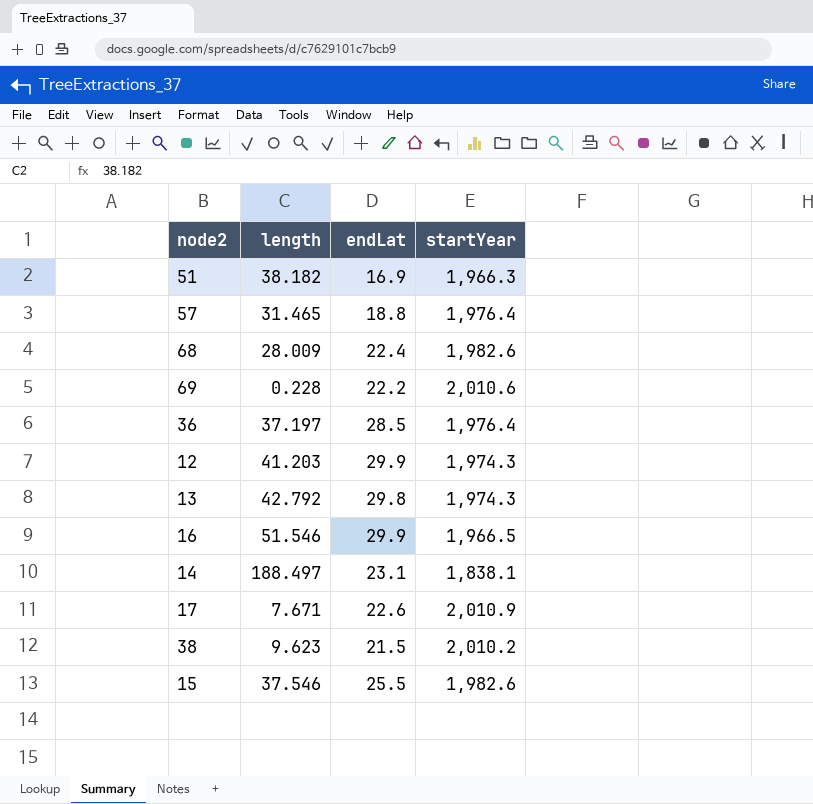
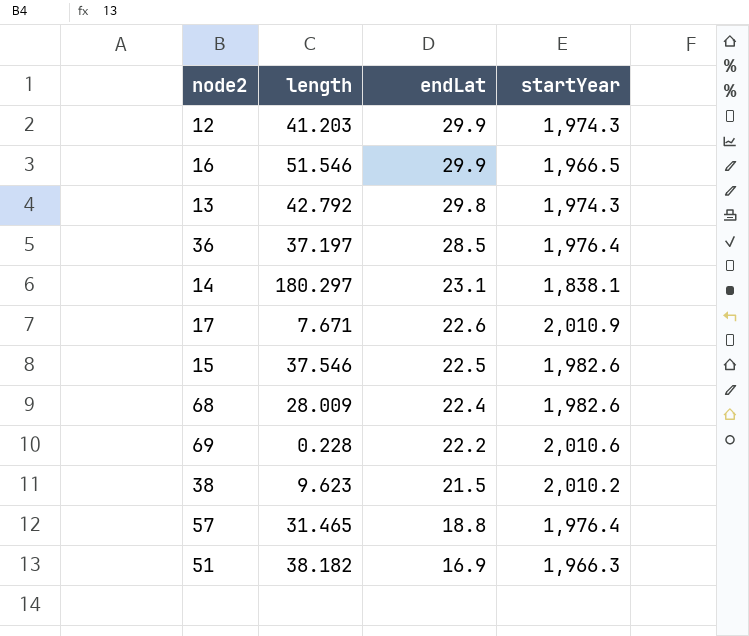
row order: none -> endLat descending
14 | length: 188.497 -> 180.297
15 | endLat: 25.5 -> 22.5

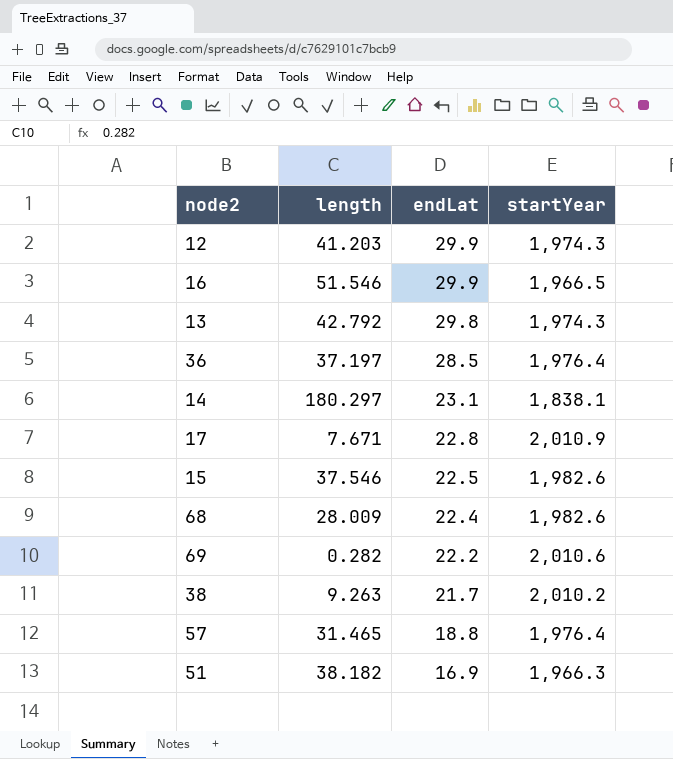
17 | endLat: 22.6 -> 22.8
69 | length: 0.228 -> 0.282
38 | length: 9.623 -> 9.263
38 | endLat: 21.5 -> 21.7

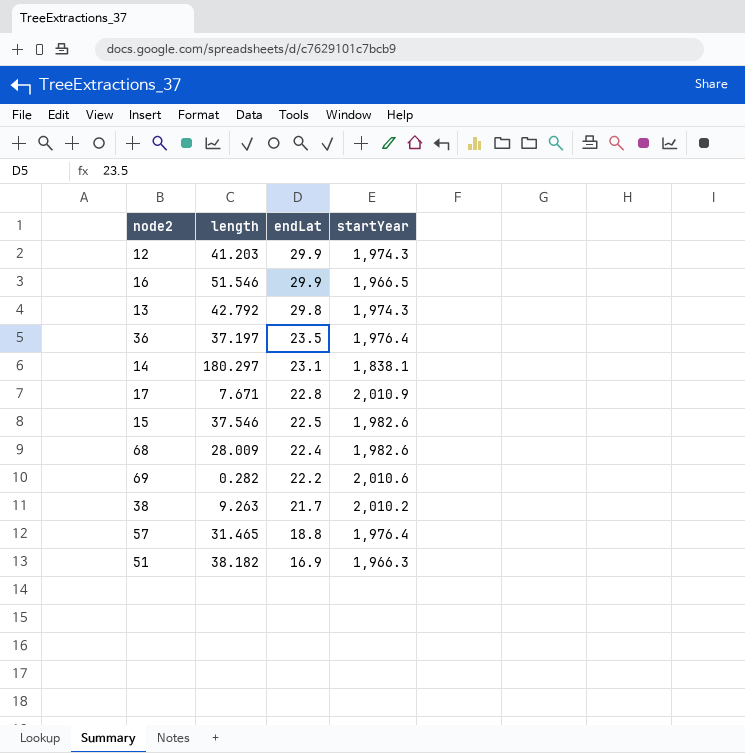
36 | endLat: 28.5 -> 23.5

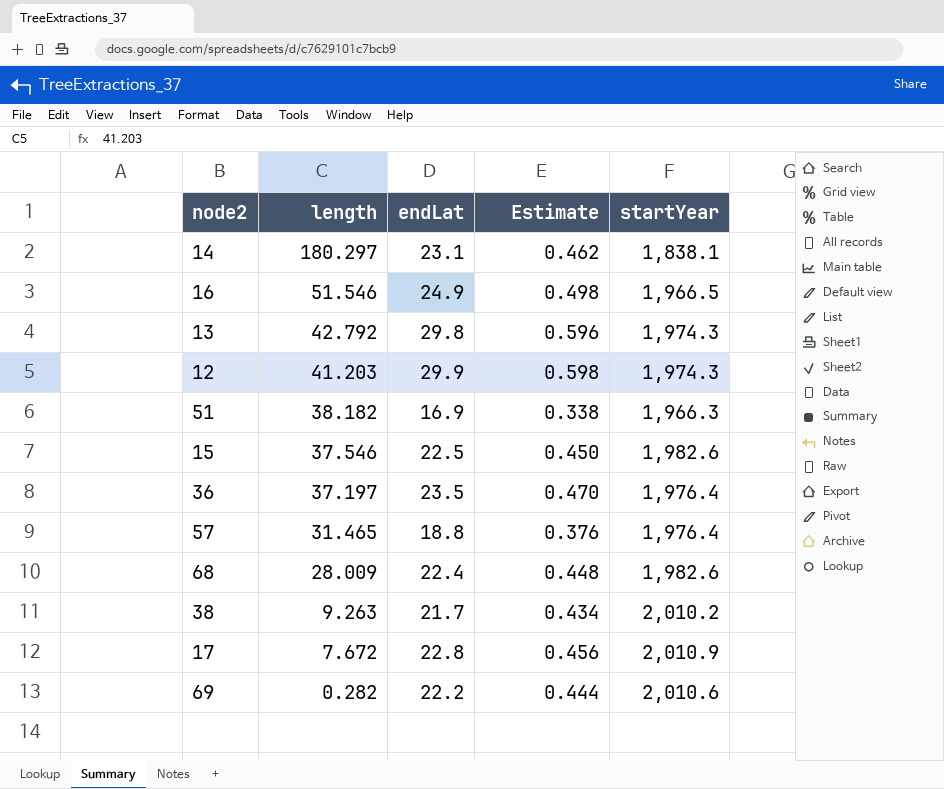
row order: endLat descending -> length descending
column Estimate | formula: none -> [endLat] * 0.02
16 | endLat: 29.9 -> 24.9
17 | length: 7.671 -> 7.672

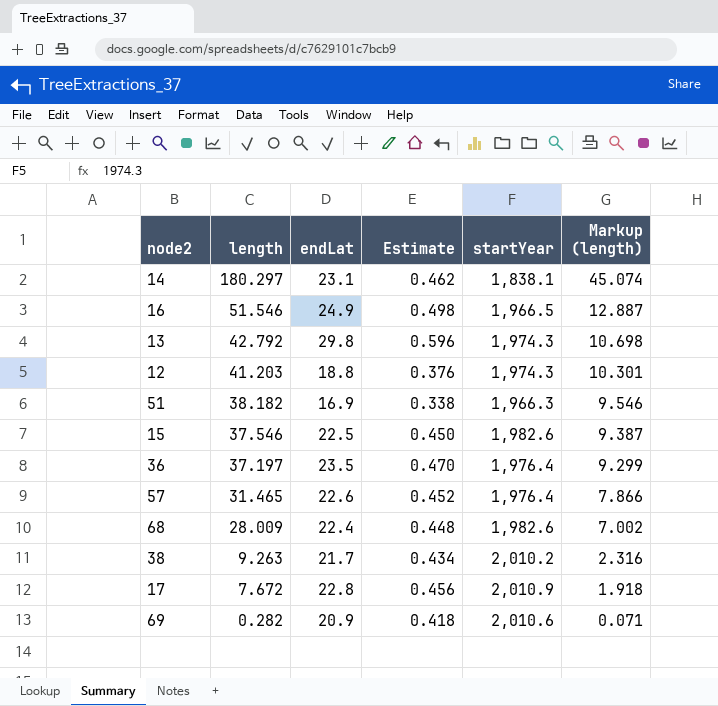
column Markup (length) | formula: none -> [length] * 0.25
12 | endLat: 29.9 -> 18.8
12 | Estimate: 0.598 -> 0.376
57 | endLat: 18.8 -> 22.6
57 | Estimate: 0.376 -> 0.452
69 | endLat: 22.2 -> 20.9
69 | Estimate: 0.444 -> 0.418

